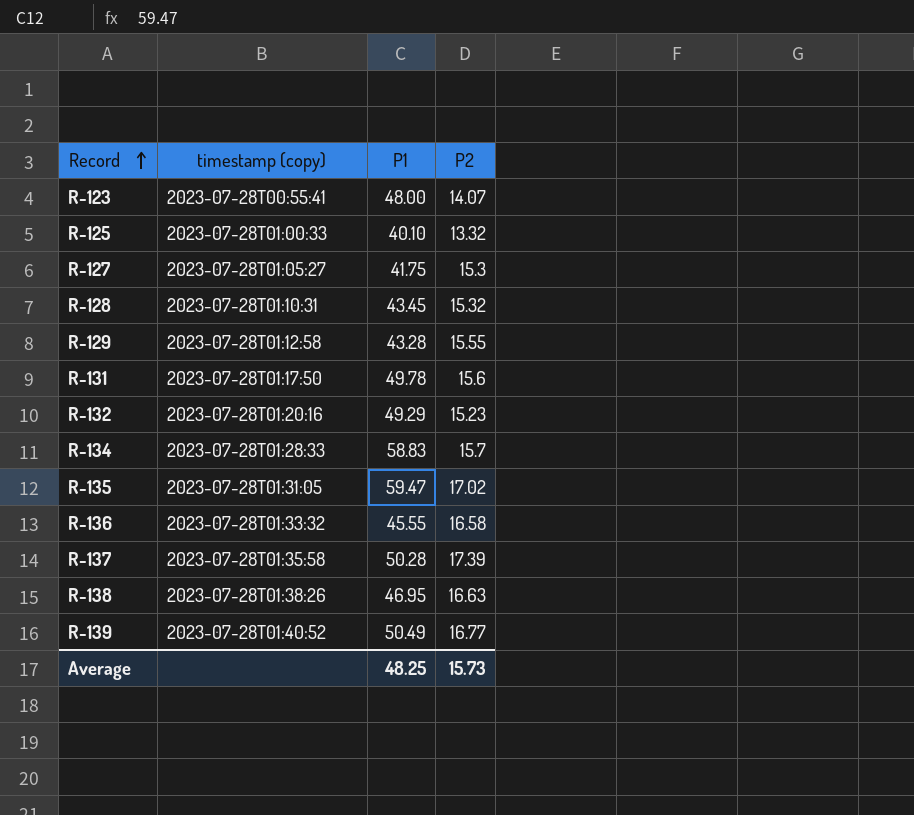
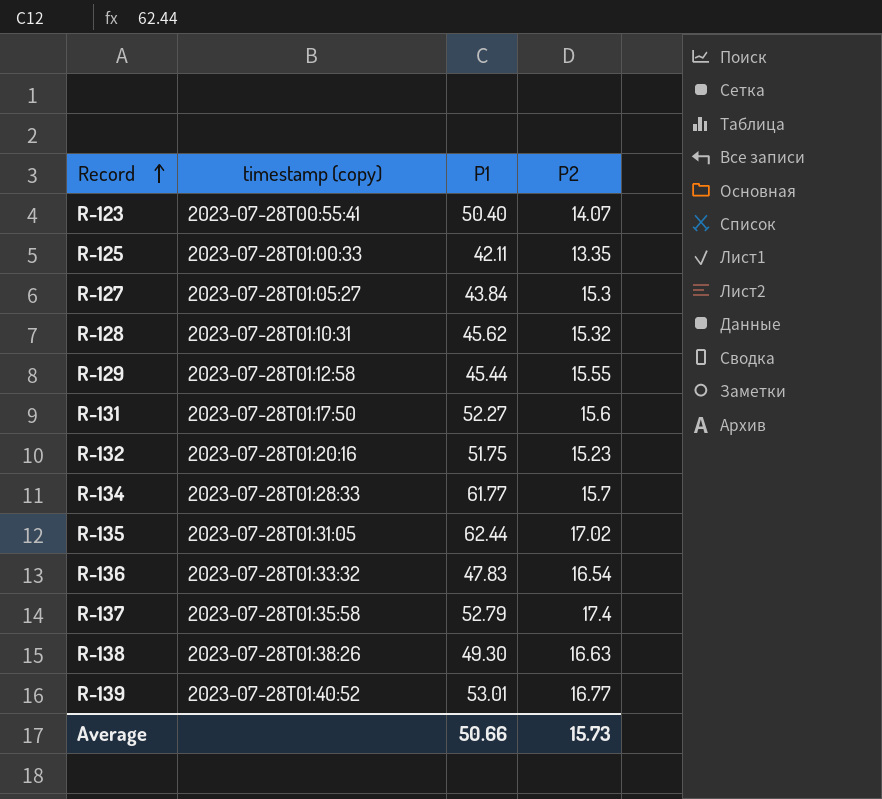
R-123 | P1: 48.00 -> 50.40
R-125 | P1: 40.10 -> 42.11
R-125 | P2: 13.32 -> 13.35
R-127 | P1: 41.75 -> 43.84
R-128 | P1: 43.45 -> 45.62
R-129 | P1: 43.28 -> 45.44
R-131 | P1: 49.78 -> 52.27
R-132 | P1: 49.29 -> 51.75
R-134 | P1: 58.83 -> 61.77
R-135 | P1: 59.47 -> 62.44
R-136 | P1: 45.55 -> 47.83
R-136 | P2: 16.58 -> 16.54
R-137 | P1: 50.28 -> 52.79
R-137 | P2: 17.39 -> 17.4
R-138 | P1: 46.95 -> 49.30
R-139 | P1: 50.49 -> 53.01
Average | P1: 48.25 -> 50.66

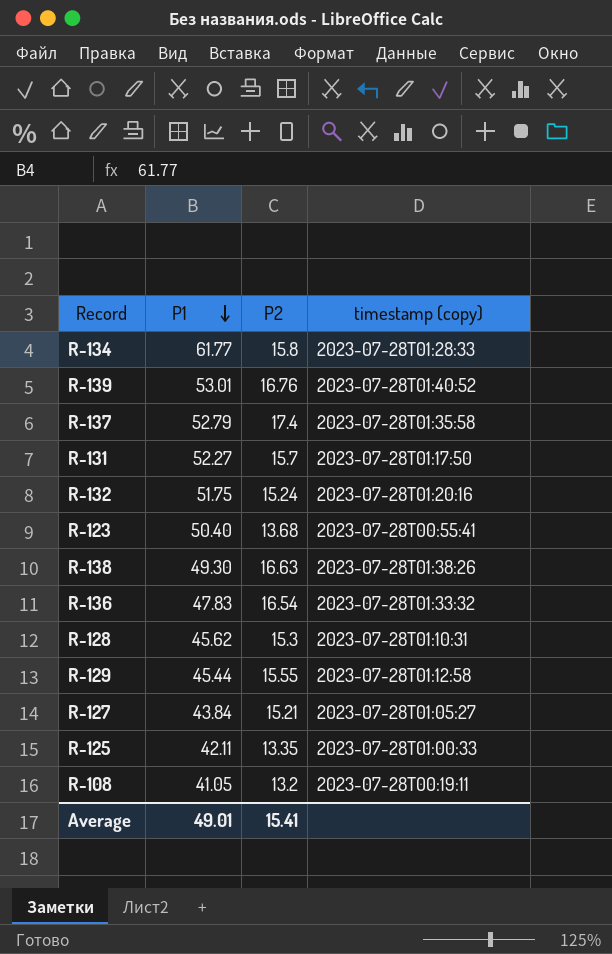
row order: Record ascending -> P1 descending
column timestamp (copy) | position: 2 -> 4
row R-135: 2023-07-28T01:31:05 | 62.44 | 17.02 -> none
R-134 | P2: 15.7 -> 15.8
R-139 | P2: 16.77 -> 16.76
R-131 | P2: 15.6 -> 15.7
R-132 | P2: 15.23 -> 15.24
R-123 | P2: 14.07 -> 13.68
R-128 | P2: 15.32 -> 15.3
R-127 | P2: 15.3 -> 15.21
row R-108: none -> 41.05 | 13.2 | 2023-07-28T00:19:11
Average | P1: 50.66 -> 49.01
Average | P2: 15.73 -> 15.41

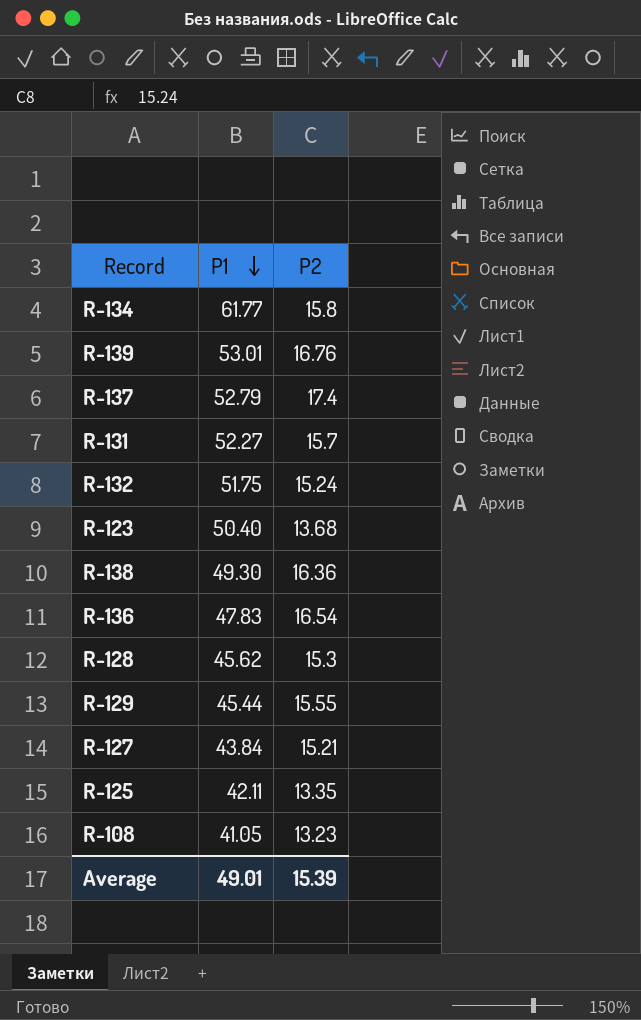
column timestamp (copy) | position: 4 -> none
R-138 | P2: 16.63 -> 16.36
R-108 | P2: 13.2 -> 13.23
Average | P2: 15.41 -> 15.39

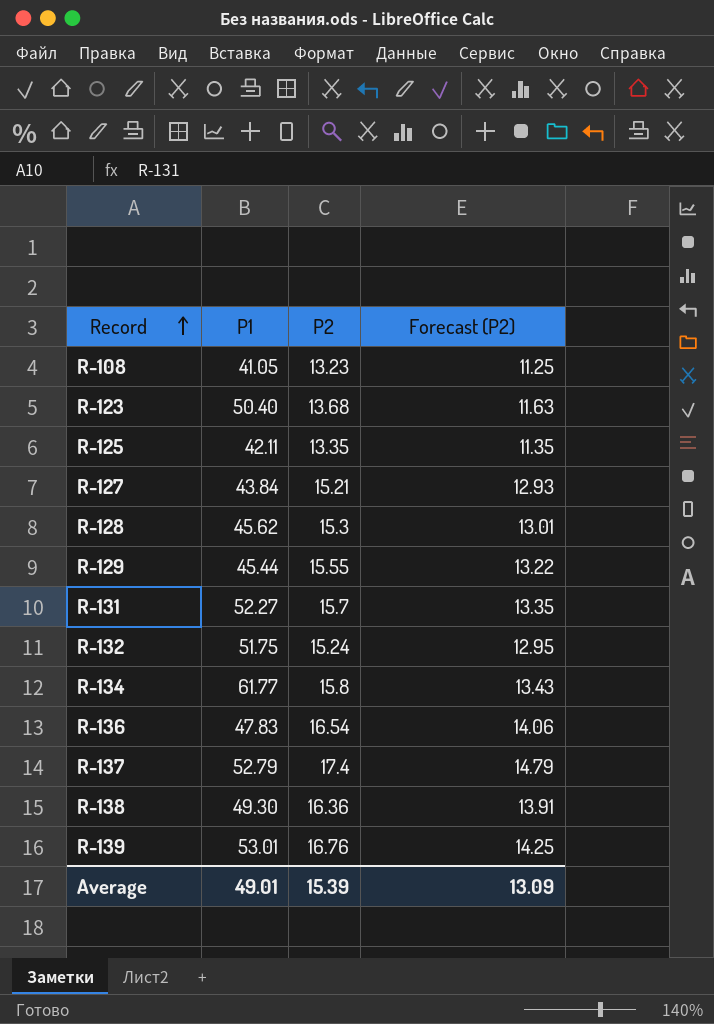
row order: P1 descending -> Record ascending
column Forecast (P2) | formula: none -> [P2] * 0.85

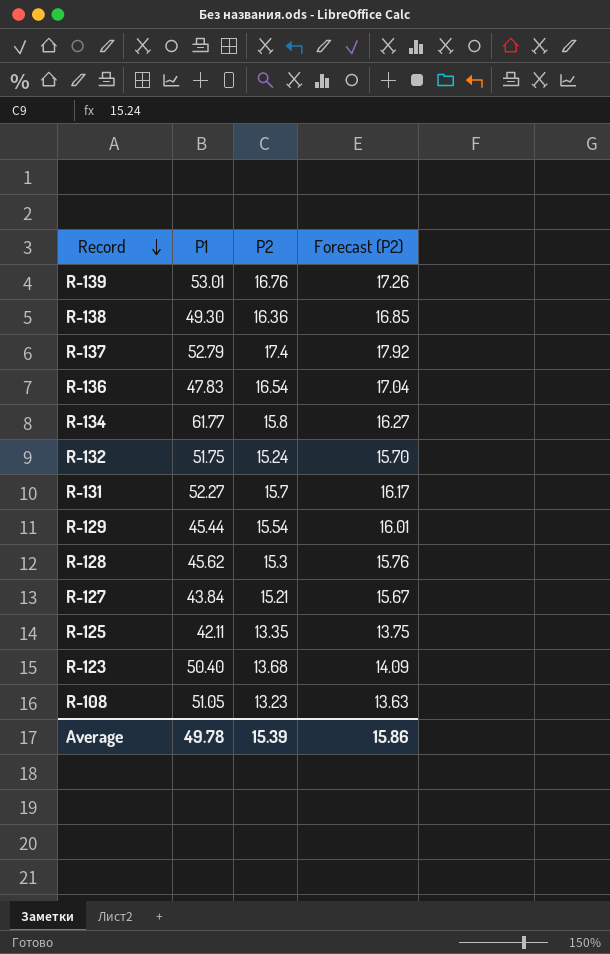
row order: Record ascending -> Record descending
column Forecast (P2) | formula: [P2] * 0.85 -> [P2] * 1.03
R-129 | P2: 15.55 -> 15.54
R-108 | P1: 41.05 -> 51.05
Average | P1: 49.01 -> 49.78
Average | Forecast (P2): 13.09 -> 15.86

